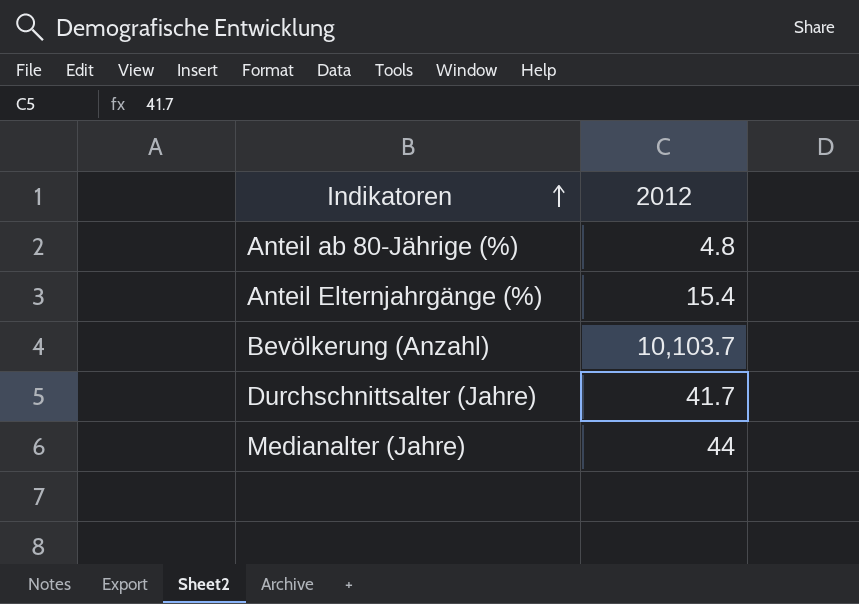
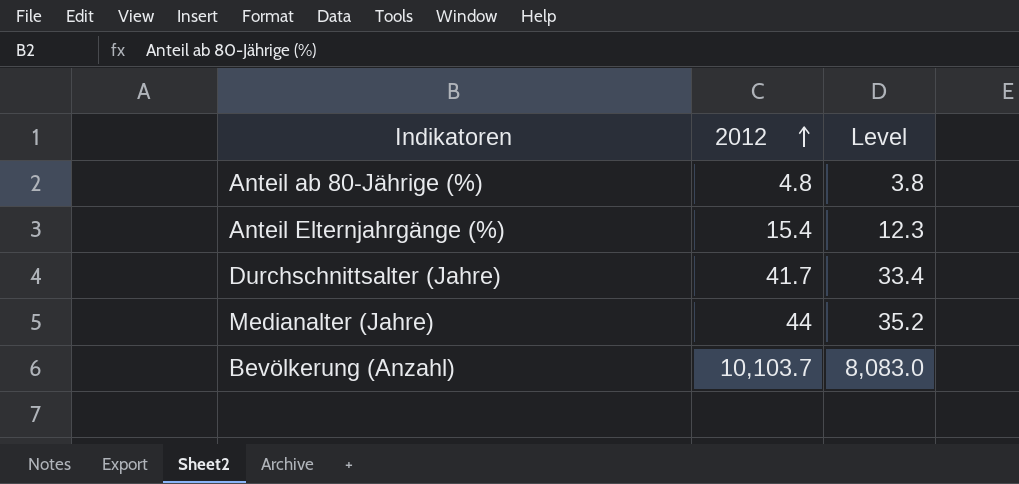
row order: Indikatoren ascending -> 2012 ascending
column Level | formula: none -> [2012] * 0.8

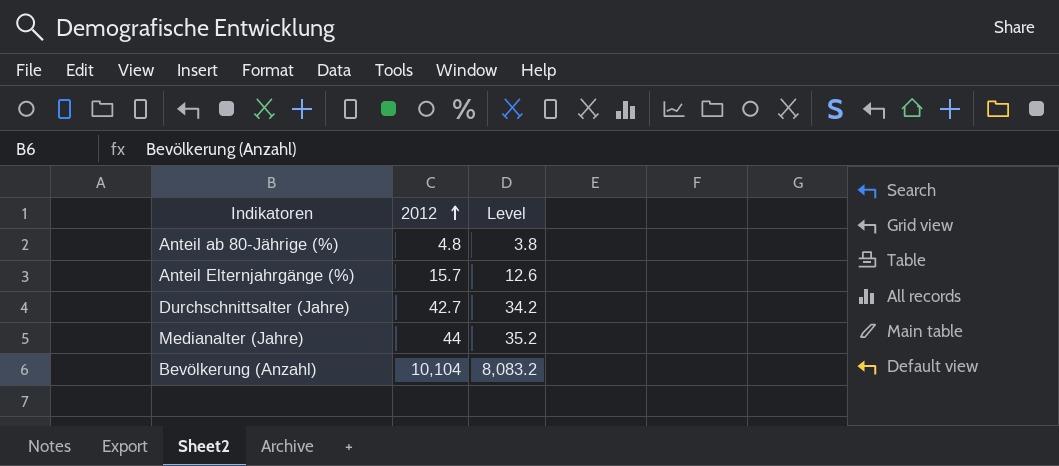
Anteil Elternjahrgänge (%) | 2012: 15.4 -> 15.7
Anteil Elternjahrgänge (%) | Level: 12.3 -> 12.6
Durchschnittsalter (Jahre) | 2012: 41.7 -> 42.7
Durchschnittsalter (Jahre) | Level: 33.4 -> 34.2
Bevölkerung (Anzahl) | 2012: 10,103.7 -> 10,104
Bevölkerung (Anzahl) | Level: 8,083.0 -> 8,083.2

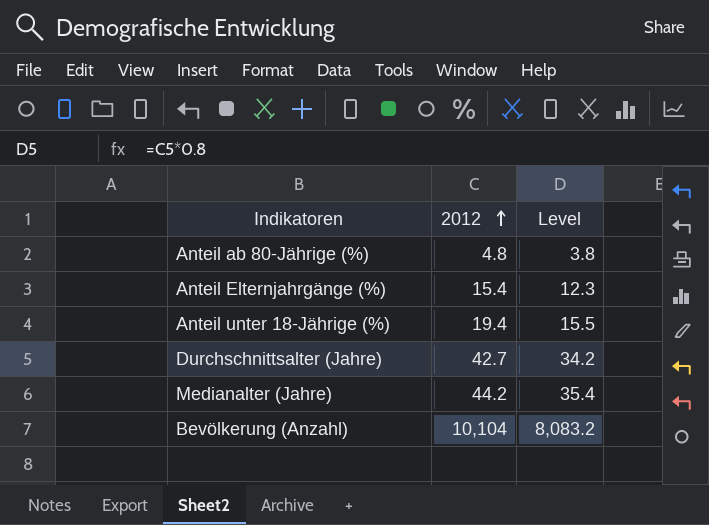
Anteil Elternjahrgänge (%) | 2012: 15.7 -> 15.4
Anteil Elternjahrgänge (%) | Level: 12.6 -> 12.3
row Anteil unter 18-Jährige (%): none -> 19.4 | 15.5
Medianalter (Jahre) | 2012: 44 -> 44.2
Medianalter (Jahre) | Level: 35.2 -> 35.4

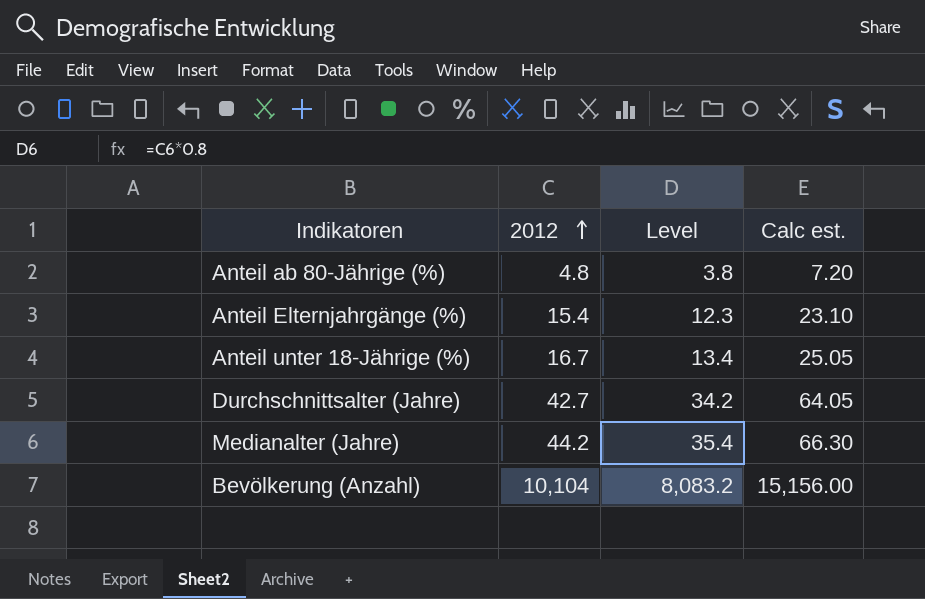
column Calc est. | formula: none -> [2012] * 1.5
Anteil unter 18-Jährige (%) | 2012: 19.4 -> 16.7
Anteil unter 18-Jährige (%) | Level: 15.5 -> 13.4

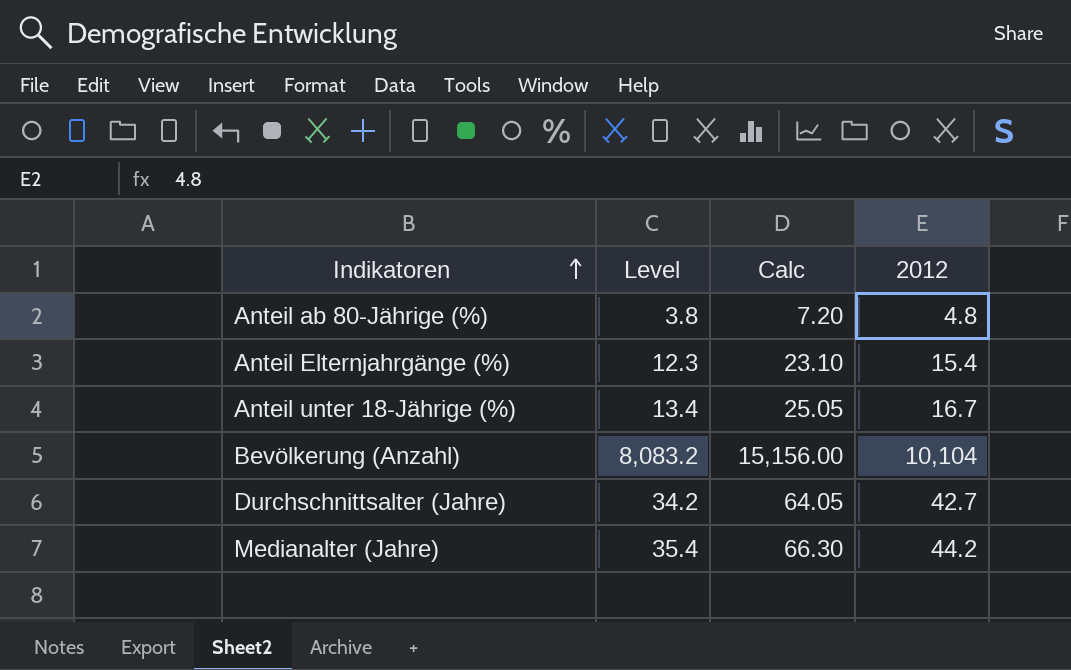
row order: 2012 ascending -> Indikatoren ascending
column name: Calc est. -> Calc
column 2012 | position: 2 -> 4

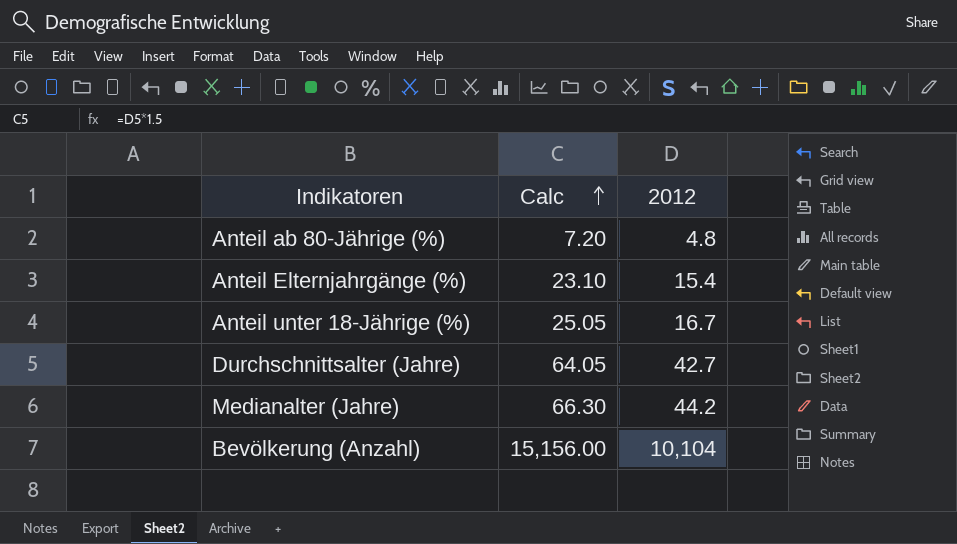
row order: Indikatoren ascending -> Calc ascending
column Level | formula: [2012] * 0.8 -> none

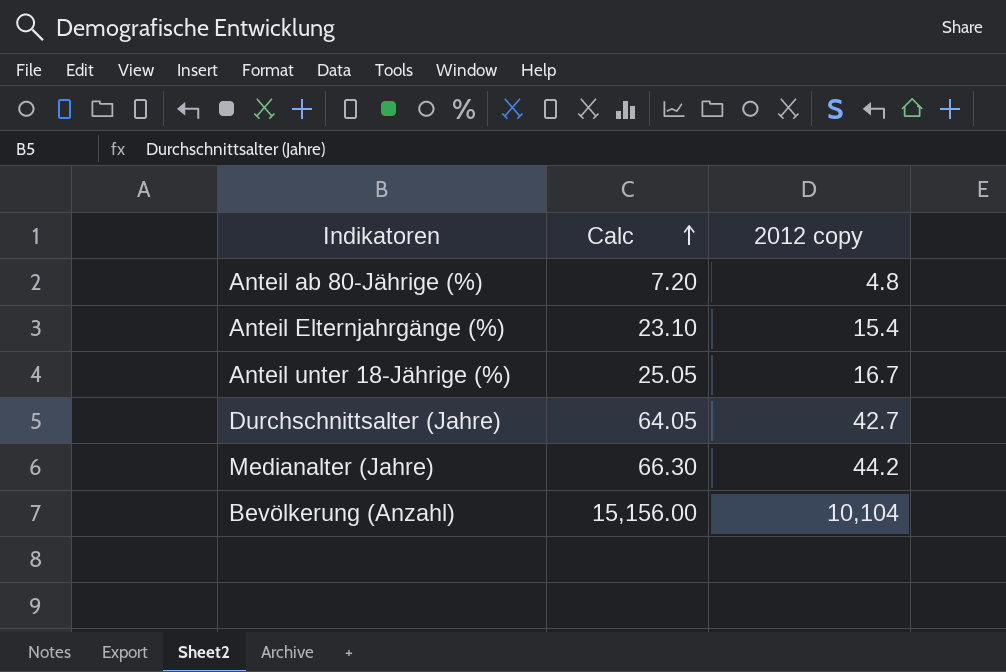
column name: 2012 -> 2012 copy

